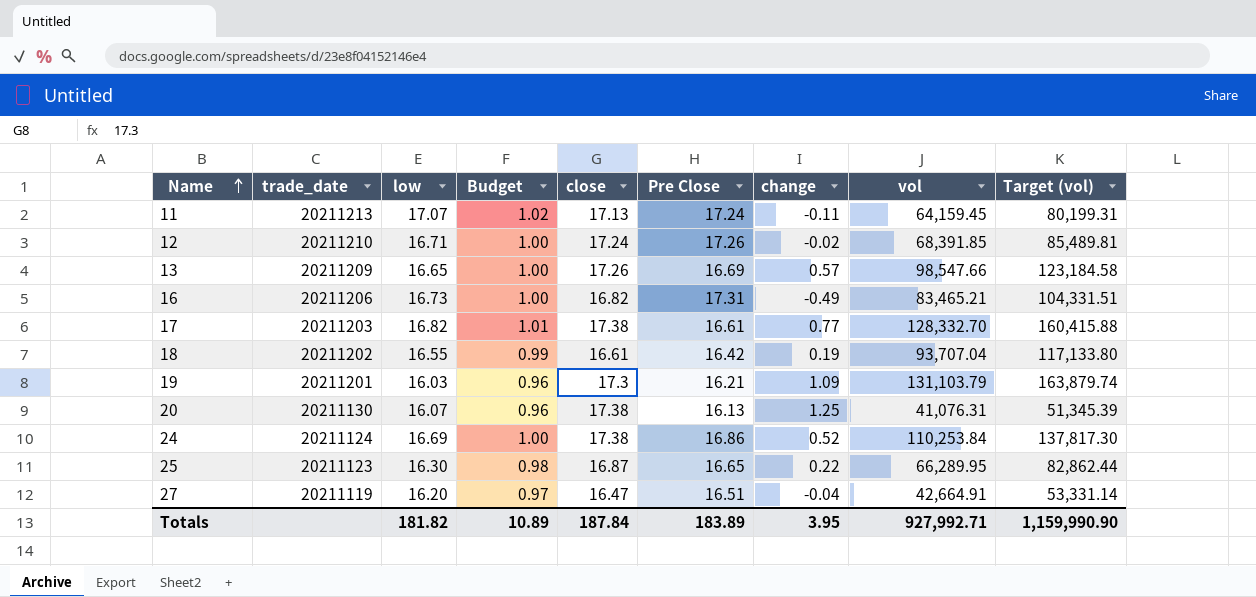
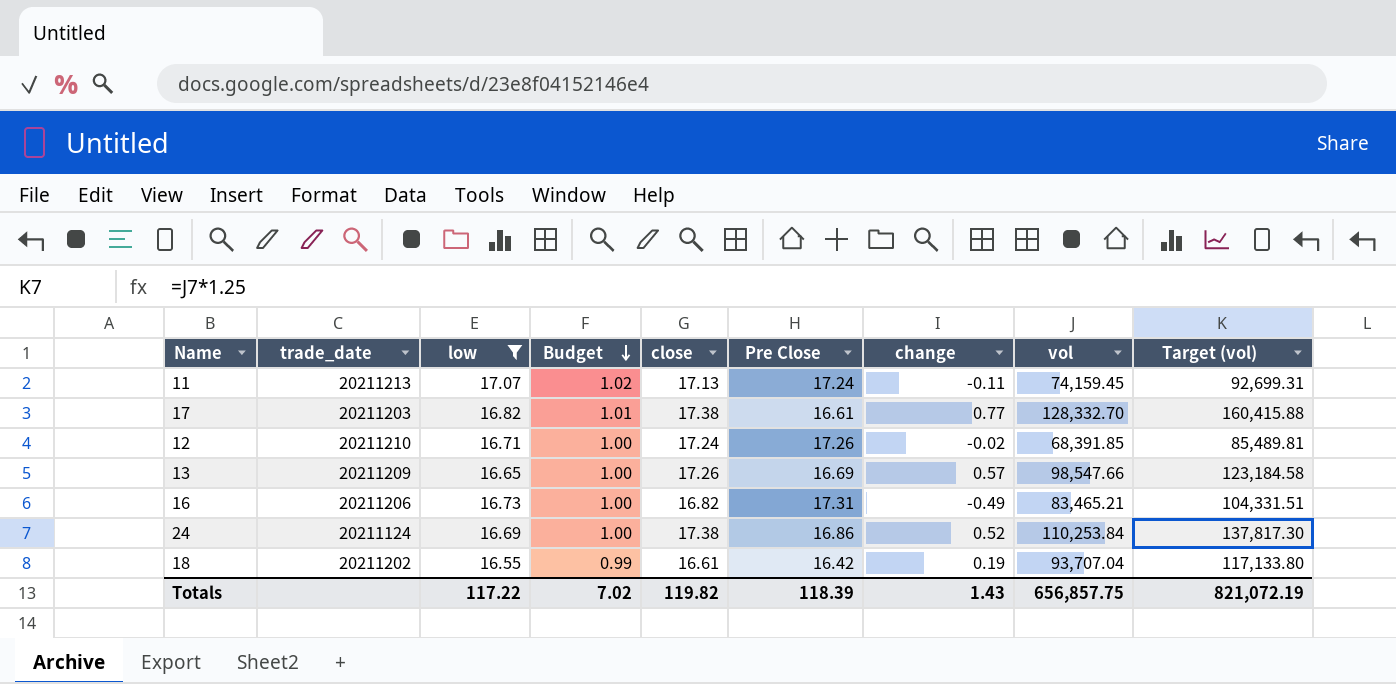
filter: none -> low >= 16.55
row order: Name ascending -> Budget descending
11 | vol: 64,159.45 -> 74,159.45
11 | Target (vol): 80,199.31 -> 92,699.31
Totals | low: 181.82 -> 117.22
Totals | Budget: 10.89 -> 7.02
Totals | close: 187.84 -> 119.82
Totals | Pre Close: 183.89 -> 118.39
Totals | change: 3.95 -> 1.43
Totals | vol: 927,992.71 -> 656,857.75
Totals | Target (vol): 1,159,990.90 -> 821,072.19

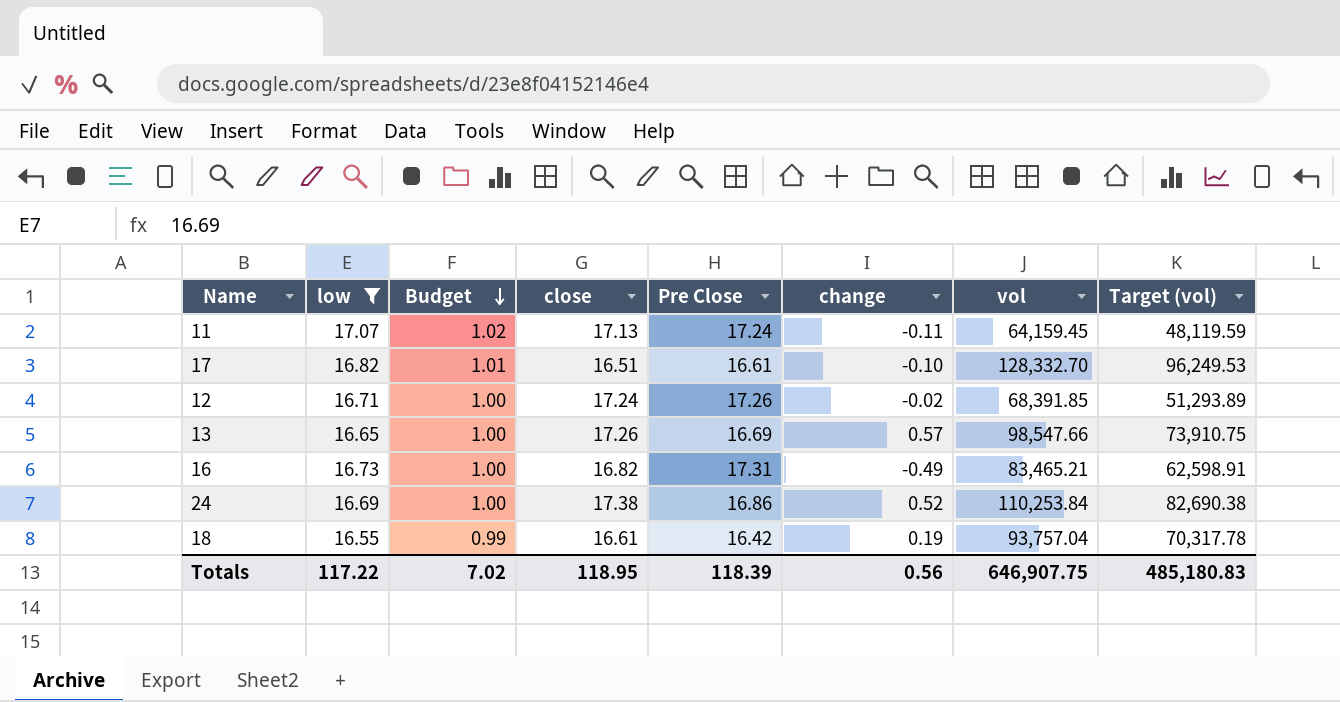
column trade_date | position: 2 -> none
column Target (vol) | formula: [vol] * 1.25 -> [vol] * 0.75
11 | vol: 74,159.45 -> 64,159.45
17 | close: 17.38 -> 16.51
17 | change: 0.77 -> -0.10
18 | vol: 93,707.04 -> 93,757.04
Totals | close: 119.82 -> 118.95
Totals | change: 1.43 -> 0.56
Totals | vol: 656,857.75 -> 646,907.75
Totals | Target (vol): 821,072.19 -> 485,180.83

